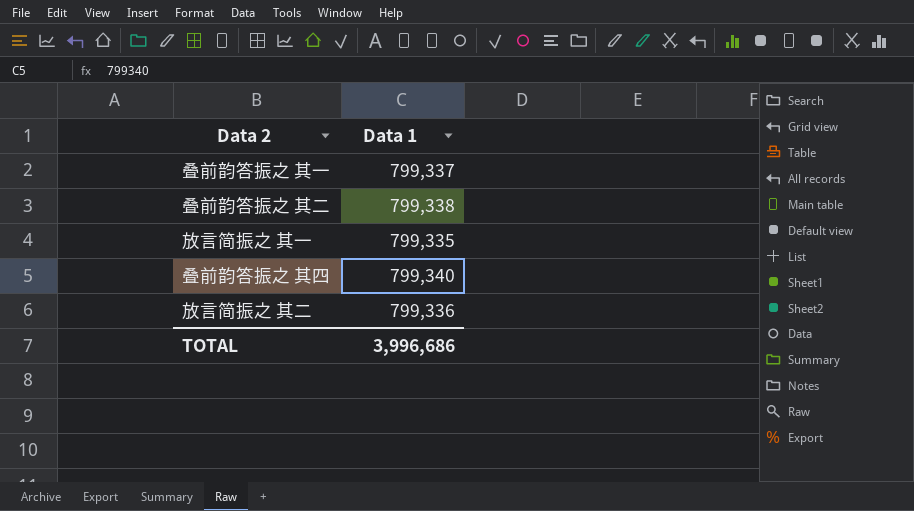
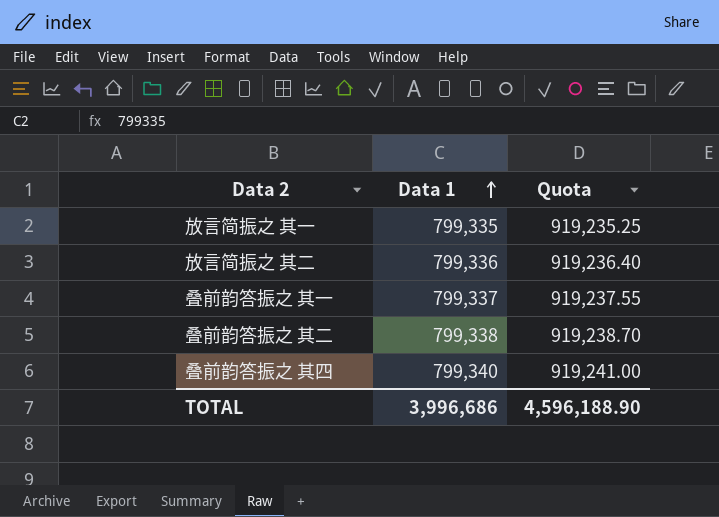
row order: none -> Data 1 ascending
column Quota | formula: none -> [Data 1] * 1.15

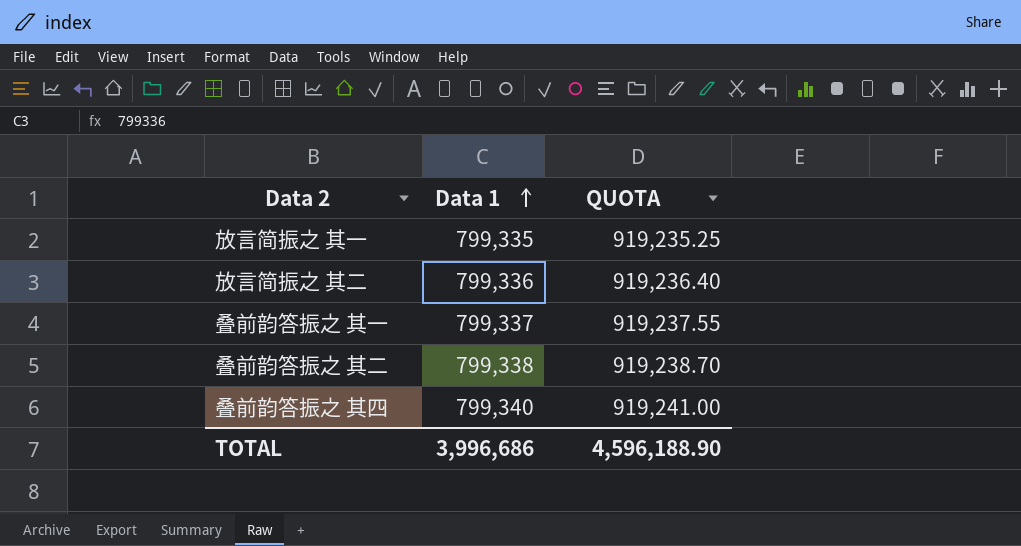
column name: Quota -> QUOTA

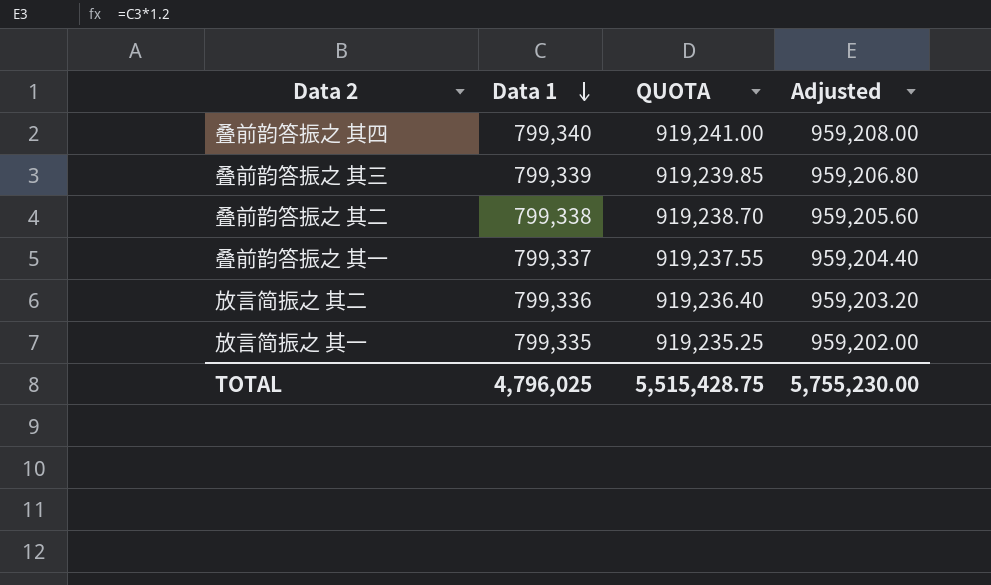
row order: Data 1 ascending -> Data 1 descending
column Adjusted | formula: none -> [Data 1] * 1.2
row 叠前韵答振之 其三: none -> 799,339 | 919,239.85 | 959,206.80
TOTAL | Data 1: 3,996,686 -> 4,796,025
TOTAL | QUOTA: 4,596,188.90 -> 5,515,428.75

